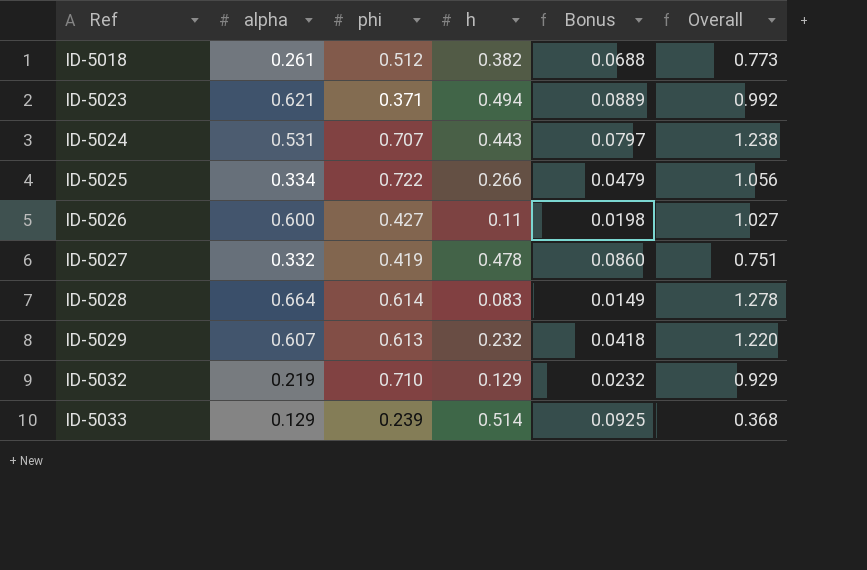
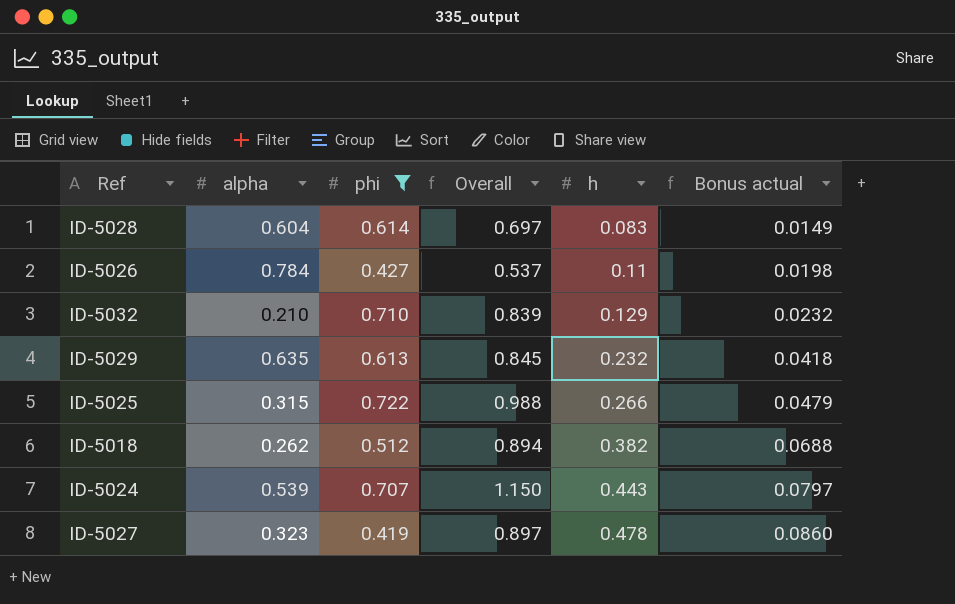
filter: none -> phi >= 0.419
row order: Ref ascending -> h ascending
column Overall | formula: [alpha] + [phi] -> [phi] + [h]
column Overall | position: 6 -> 4
column name: Bonus -> Bonus actual
ID-5028 | alpha: 0.664 -> 0.604
ID-5026 | alpha: 0.600 -> 0.784
ID-5032 | alpha: 0.219 -> 0.210
ID-5029 | alpha: 0.607 -> 0.635
ID-5025 | alpha: 0.334 -> 0.315
ID-5018 | alpha: 0.261 -> 0.262
ID-5024 | alpha: 0.531 -> 0.539
ID-5027 | alpha: 0.332 -> 0.323

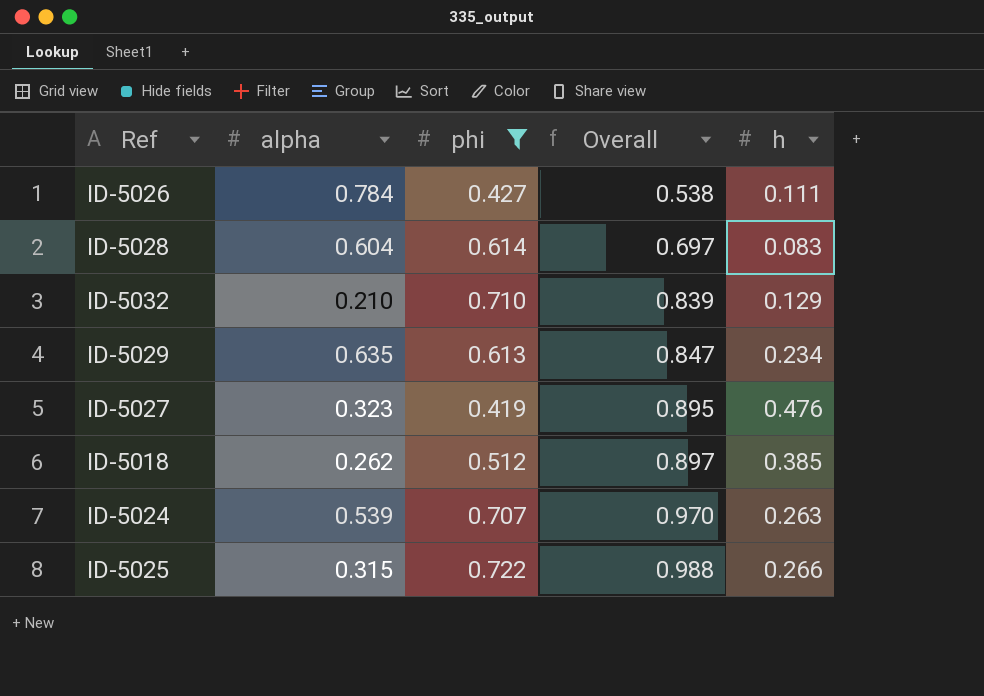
row order: h ascending -> Overall ascending
column Bonus actual | formula: [h] * 0.18 -> none
ID-5026 | Overall: 0.537 -> 0.538
ID-5026 | h: 0.11 -> 0.111
ID-5029 | Overall: 0.845 -> 0.847
ID-5029 | h: 0.232 -> 0.234
ID-5027 | Overall: 0.897 -> 0.895
ID-5027 | h: 0.478 -> 0.476
ID-5018 | Overall: 0.894 -> 0.897
ID-5018 | h: 0.382 -> 0.385
ID-5024 | Overall: 1.150 -> 0.970
ID-5024 | h: 0.443 -> 0.263

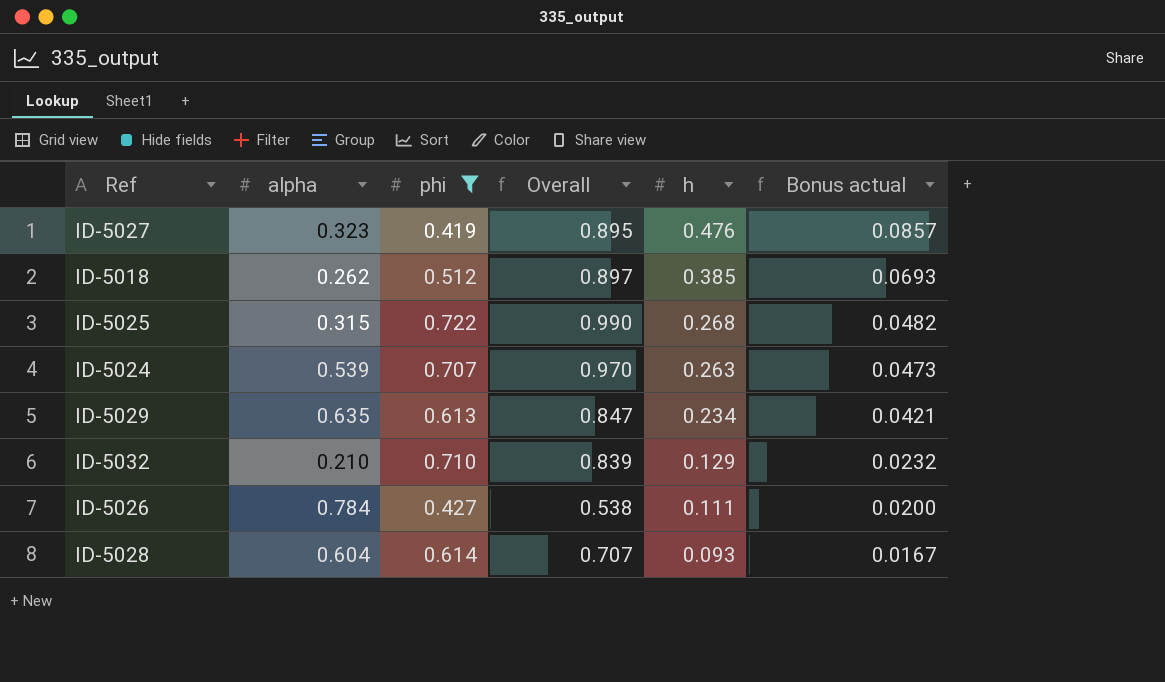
row order: Overall ascending -> h descending
column Bonus actual | formula: none -> [h] * 0.18
ID-5025 | Overall: 0.988 -> 0.990
ID-5025 | h: 0.266 -> 0.268
ID-5028 | Overall: 0.697 -> 0.707
ID-5028 | h: 0.083 -> 0.093

